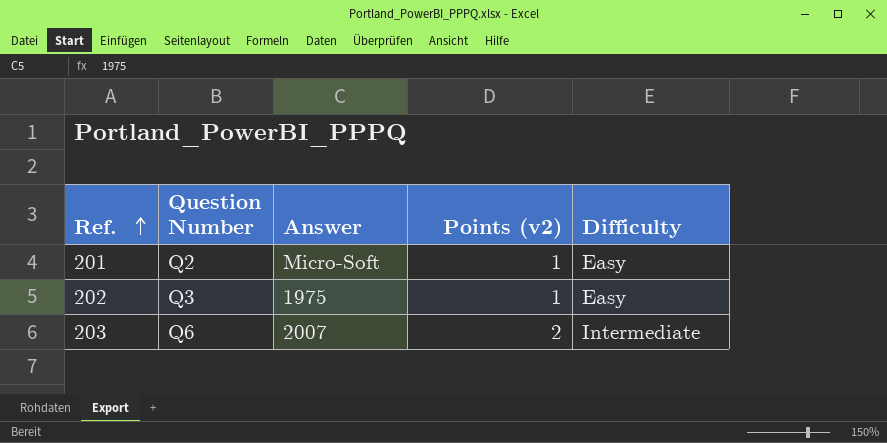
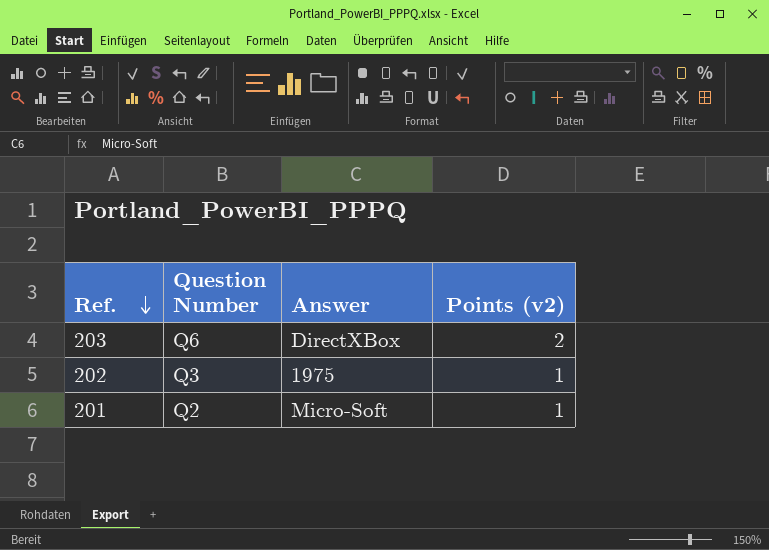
row order: Ref. ascending -> Ref. descending
column Difficulty | position: 5 -> none
203 | Answer: 2007 -> DirectXBox

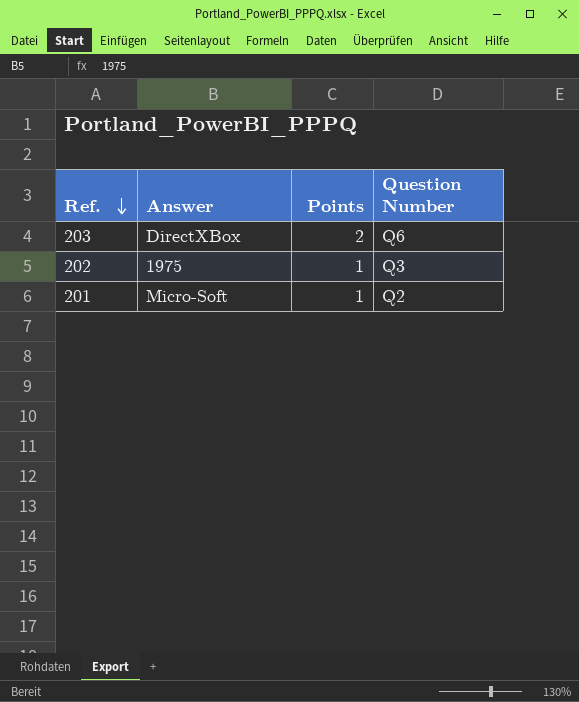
column name: Points (v2) -> Points
column Question Number | position: 2 -> 4

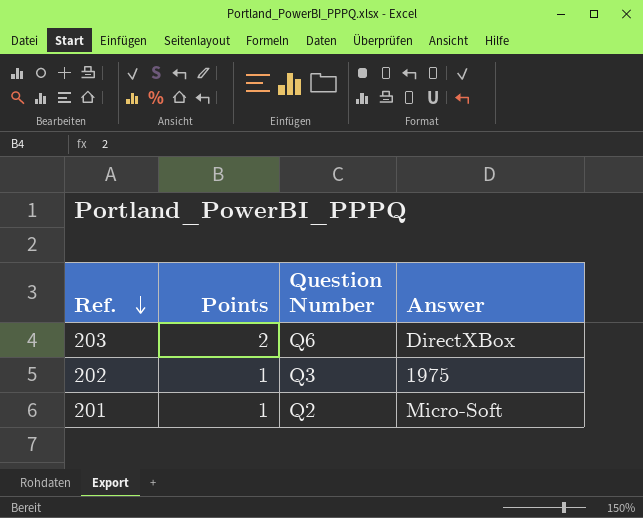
column Answer | position: 2 -> 4

